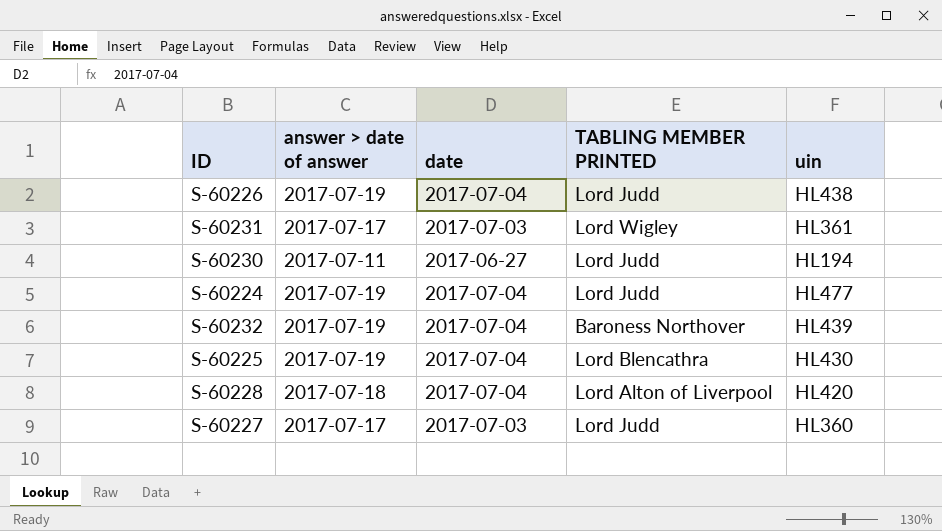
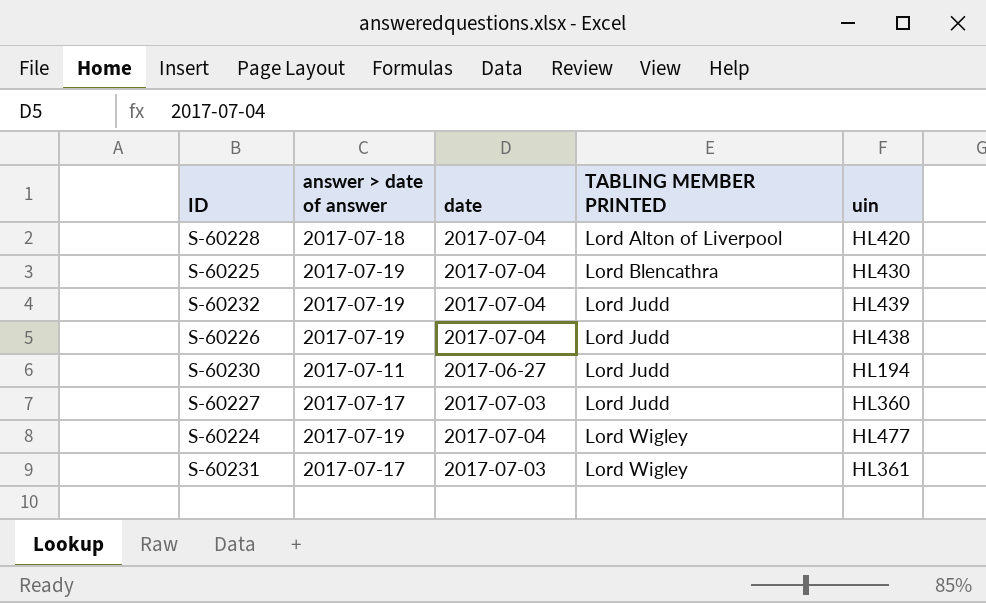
row order: none -> TABLING MEMBER PRINTED ascending
S-60232 | TABLING MEMBER PRINTED: Baroness Northover -> Lord Judd
S-60224 | TABLING MEMBER PRINTED: Lord Judd -> Lord Wigley

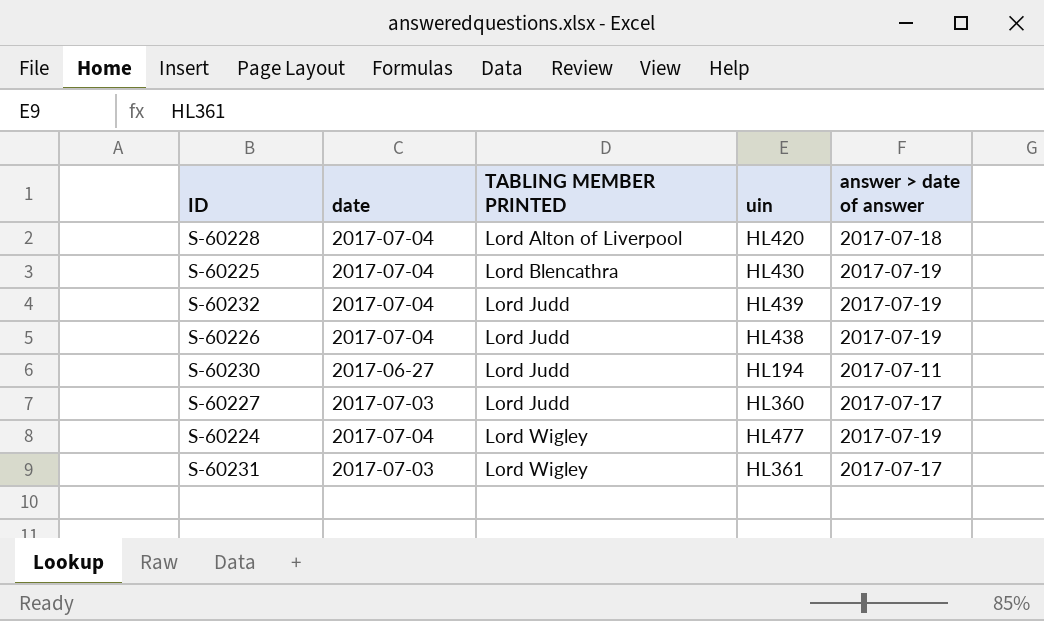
column answer > date of answer | position: 2 -> 5

